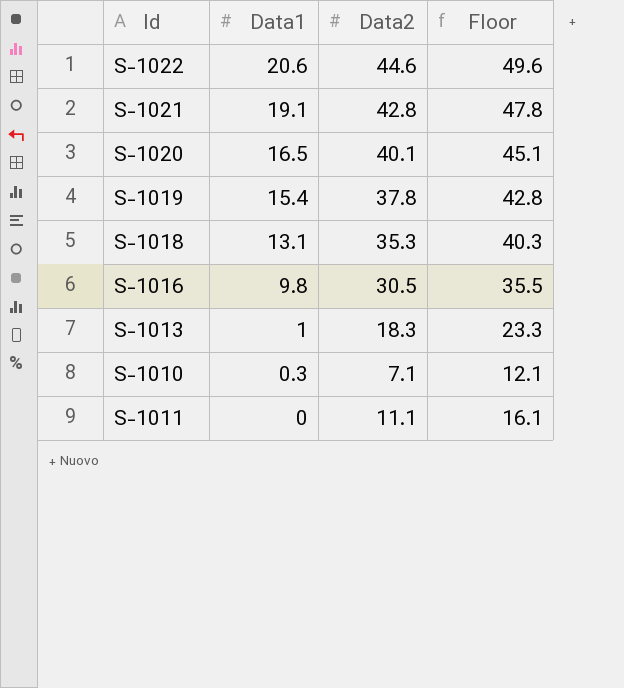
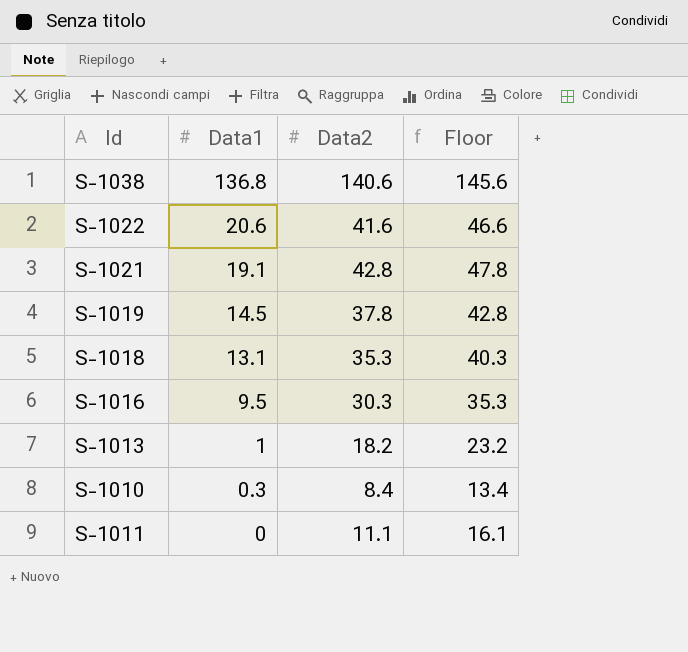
row S-1020: 16.5 | 40.1 | 45.1 -> none
row S-1038: none -> 136.8 | 140.6 | 145.6
S-1022 | Data2: 44.6 -> 41.6
S-1022 | Floor: 49.6 -> 46.6
S-1019 | Data1: 15.4 -> 14.5
S-1016 | Data1: 9.8 -> 9.5
S-1016 | Data2: 30.5 -> 30.3
S-1016 | Floor: 35.5 -> 35.3
S-1013 | Data2: 18.3 -> 18.2
S-1013 | Floor: 23.3 -> 23.2
S-1010 | Data2: 7.1 -> 8.4
S-1010 | Floor: 12.1 -> 13.4

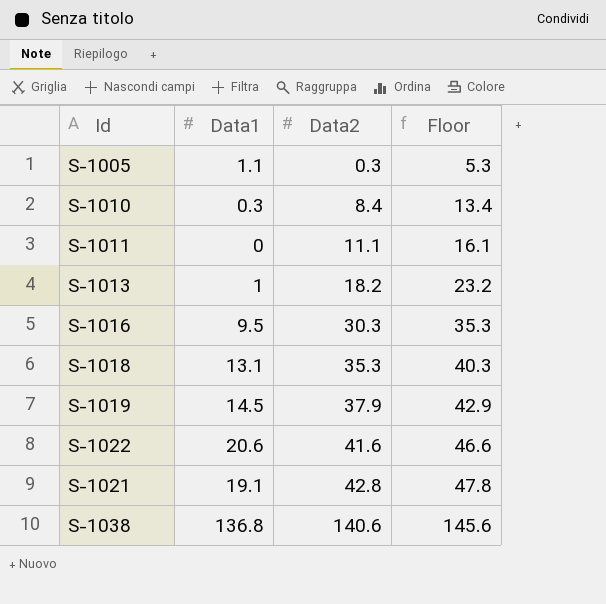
row order: Data1 descending -> Data2 ascending
row S-1005: none -> 1.1 | 0.3 | 5.3
S-1019 | Data2: 37.8 -> 37.9
S-1019 | Floor: 42.8 -> 42.9

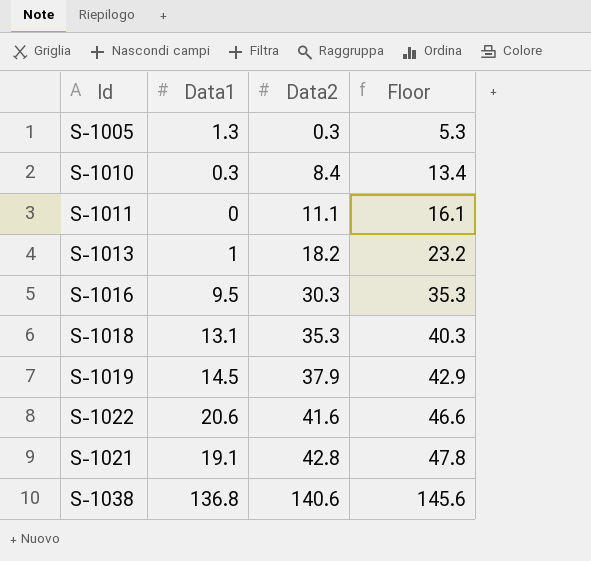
S-1005 | Data1: 1.1 -> 1.3

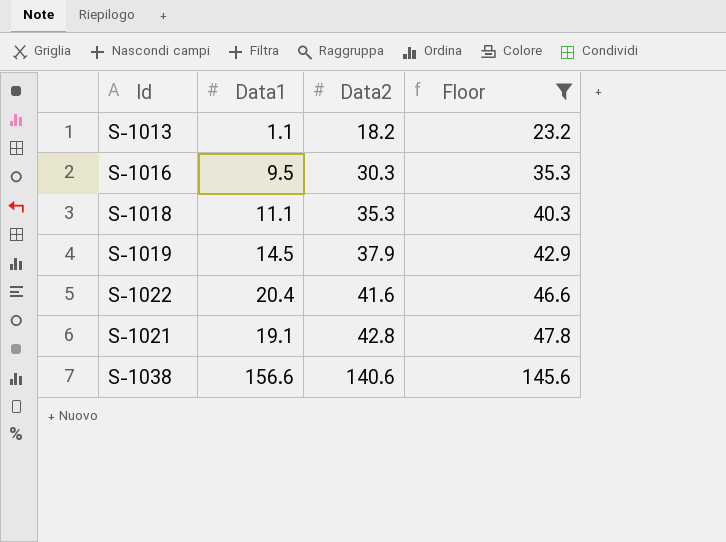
filter: none -> Floor >= 23.2
S-1013 | Data1: 1 -> 1.1
S-1018 | Data1: 13.1 -> 11.1
S-1022 | Data1: 20.6 -> 20.4
S-1038 | Data1: 136.8 -> 156.6

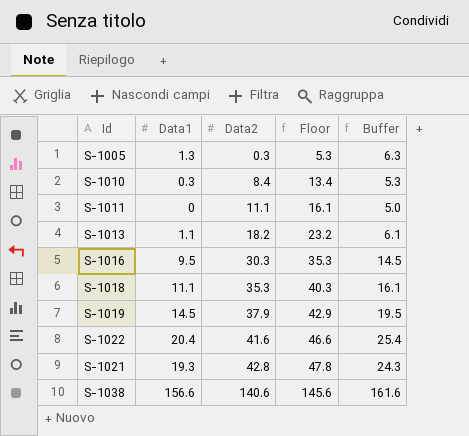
filter: Floor >= 23.2 -> none
column Buffer | formula: none -> [Data1] + 5
S-1021 | Data1: 19.1 -> 19.3

